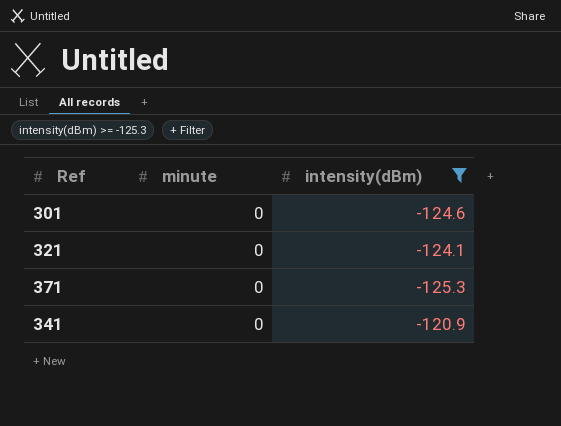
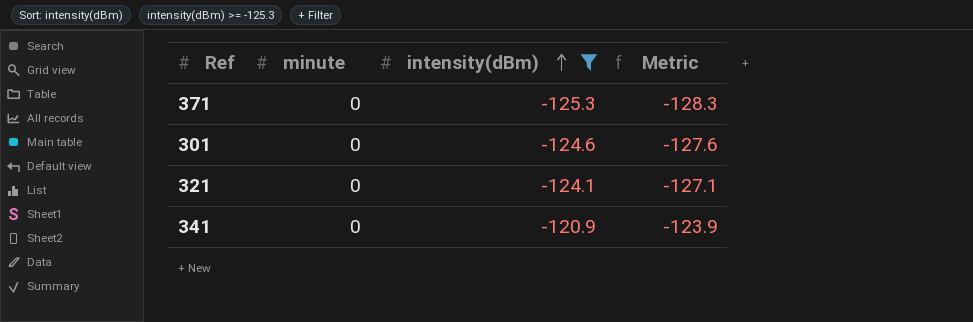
row order: none -> intensity(dBm) ascending
column Metric | formula: none -> [intensity(dBm)] - 3

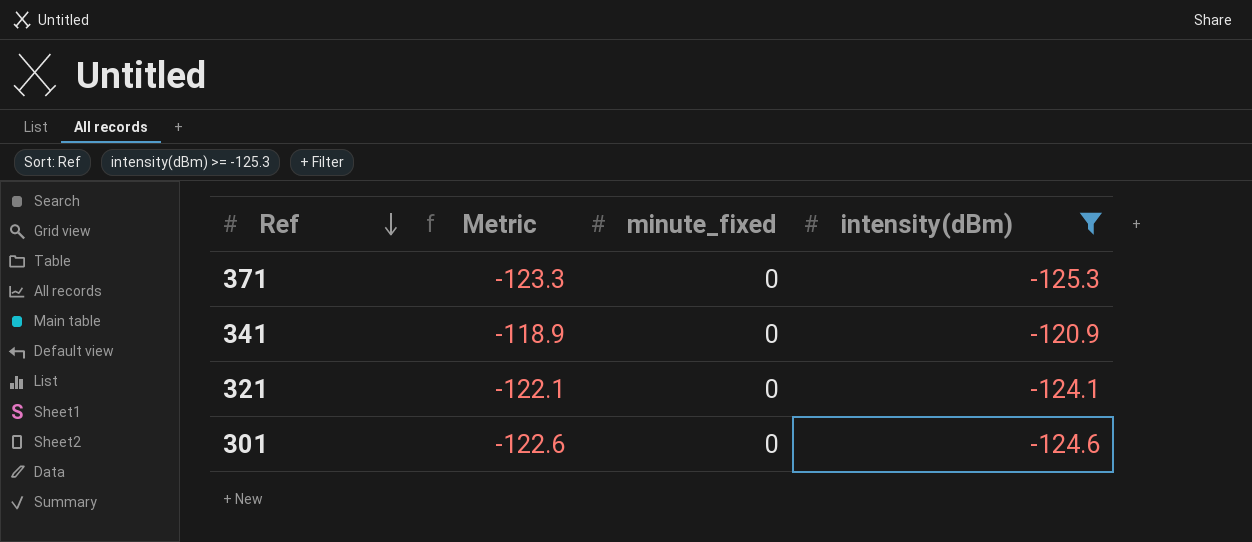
row order: intensity(dBm) ascending -> Ref descending
column Metric | formula: [intensity(dBm)] - 3 -> [intensity(dBm)] + 2
column Metric | position: 4 -> 2
column name: minute -> minute_fixed

